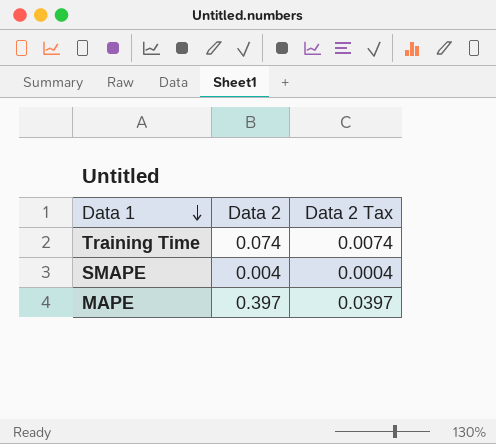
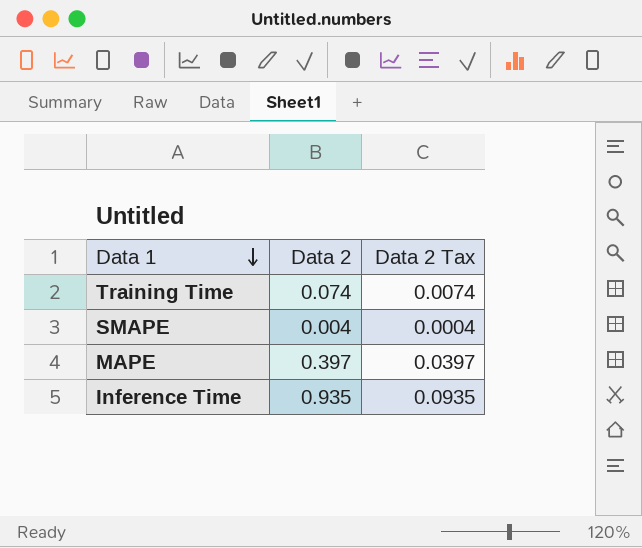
row Inference Time: none -> 0.935 | 0.0935

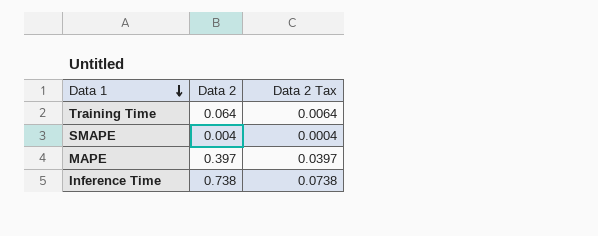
Training Time | Data 2: 0.074 -> 0.064
Training Time | Data 2 Tax: 0.0074 -> 0.0064
Inference Time | Data 2: 0.935 -> 0.738
Inference Time | Data 2 Tax: 0.0935 -> 0.0738

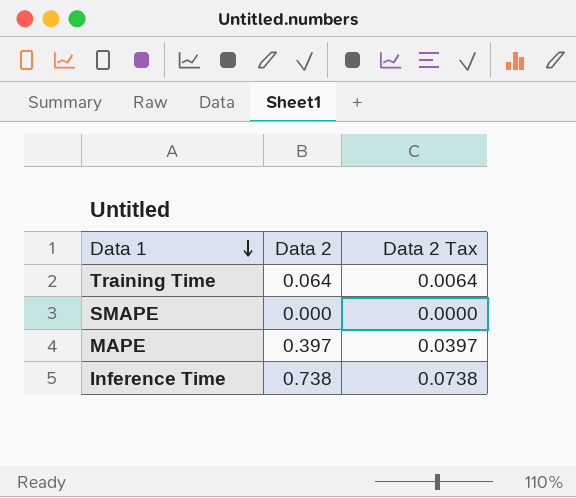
SMAPE | Data 2: 0.004 -> 0.000
SMAPE | Data 2 Tax: 0.0004 -> 0.0000

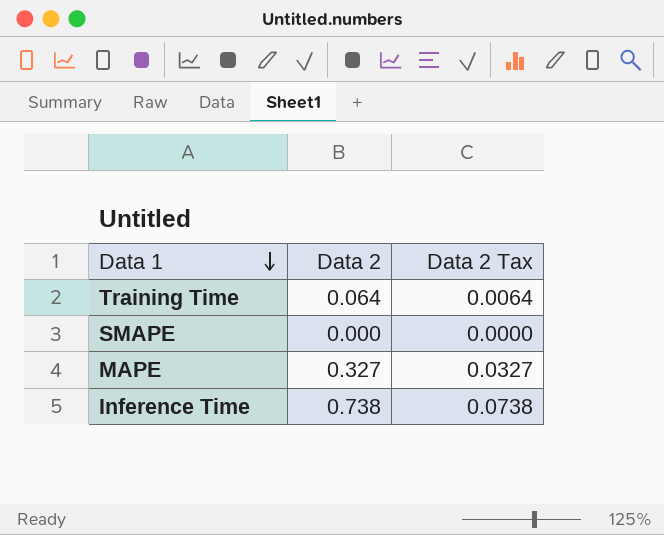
MAPE | Data 2: 0.397 -> 0.327
MAPE | Data 2 Tax: 0.0397 -> 0.0327

